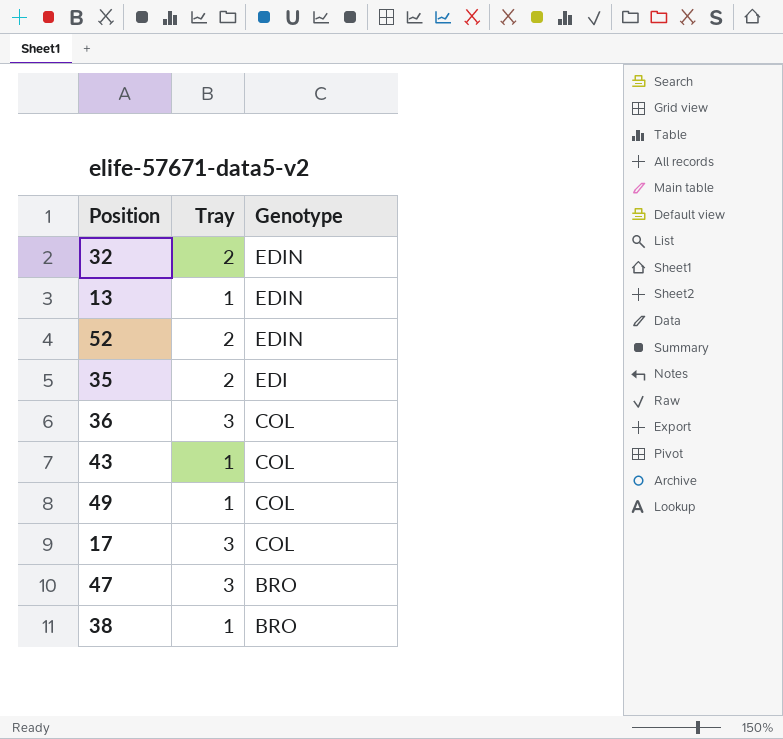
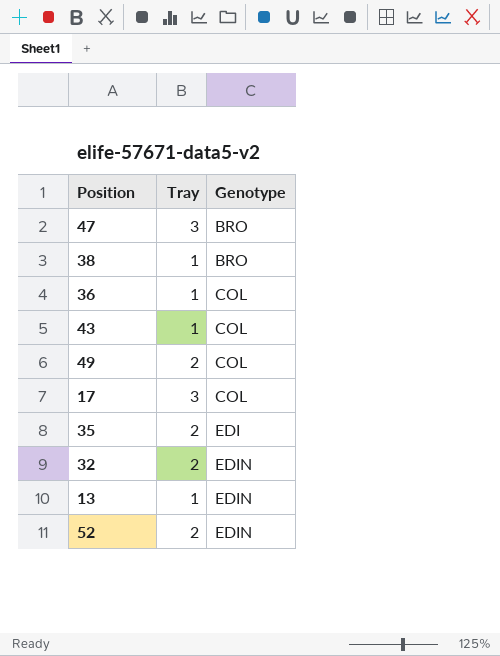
row order: Genotype descending -> Genotype ascending
36 | Tray: 3 -> 1
49 | Tray: 1 -> 2

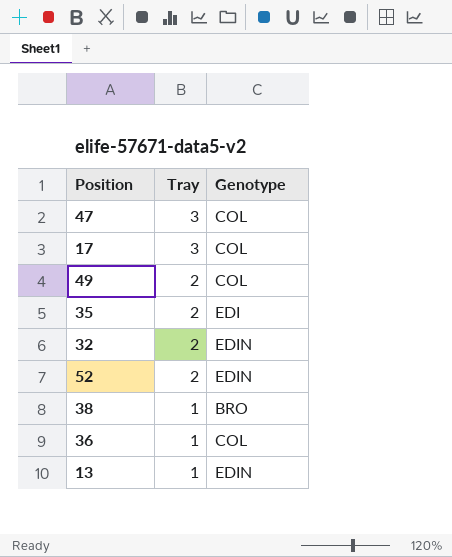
row order: Genotype ascending -> Tray descending
row 43: 1 | COL -> none
47 | Genotype: BRO -> COL

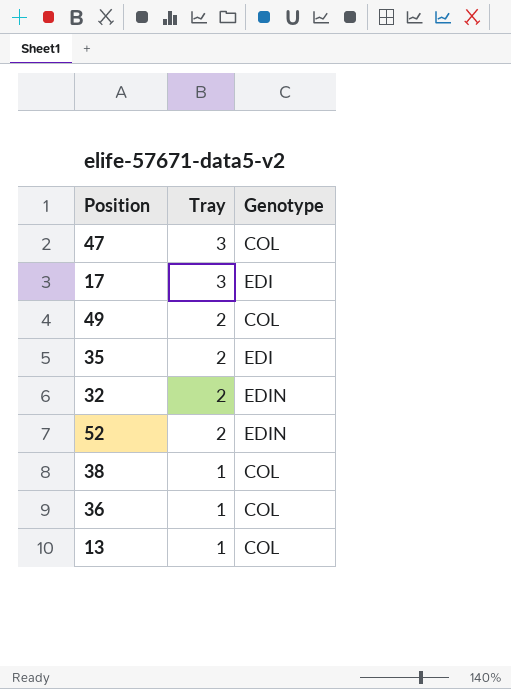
17 | Genotype: COL -> EDI
38 | Genotype: BRO -> COL
13 | Genotype: EDIN -> COL

